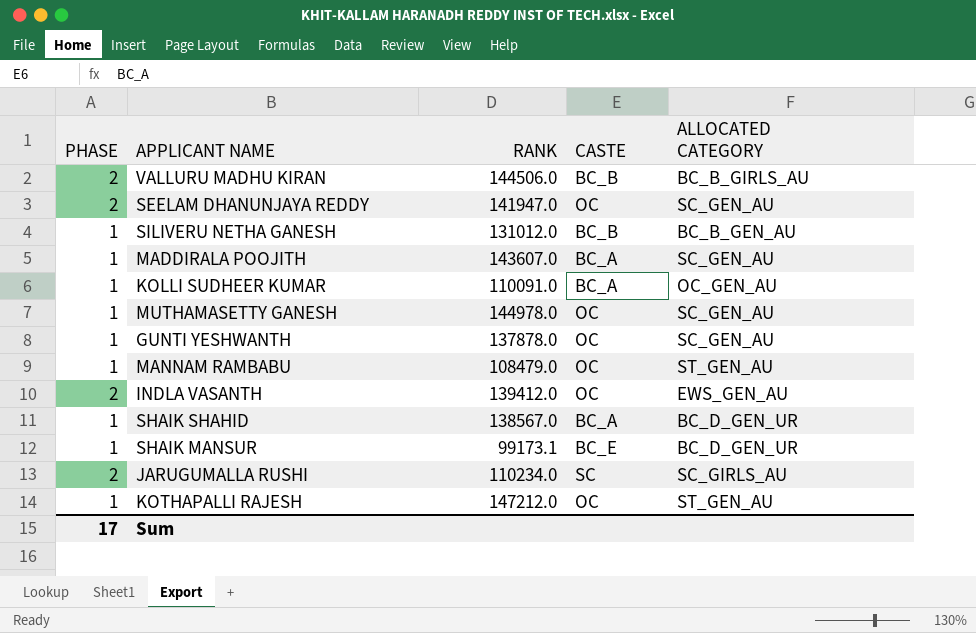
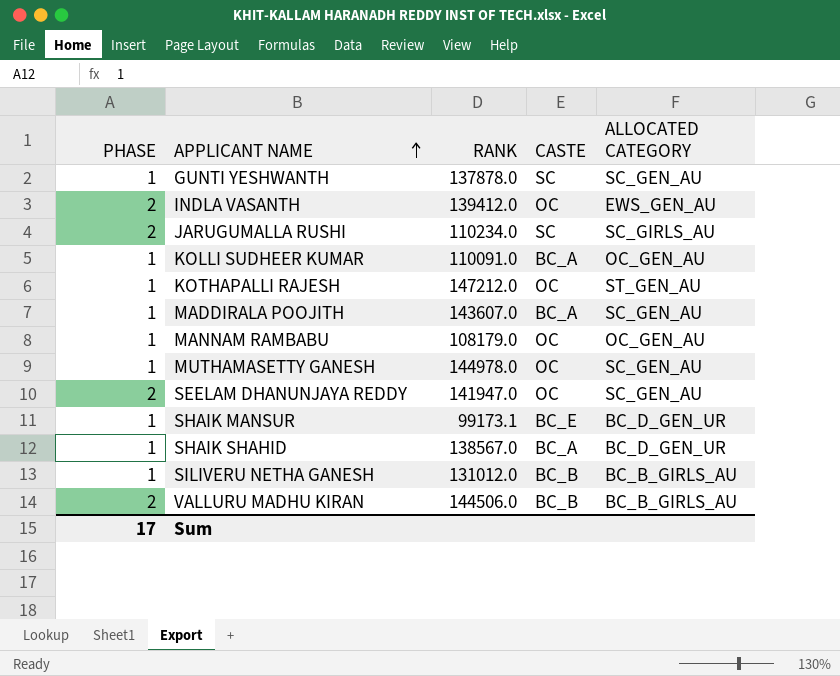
row order: none -> APPLICANT NAME ascending
GUNTI YESHWANTH | CASTE: OC -> SC
MANNAM RAMBABU | RANK: 108479.0 -> 108179.0
MANNAM RAMBABU | ALLOCATED CATEGORY: ST_GEN_AU -> OC_GEN_AU
SILIVERU NETHA GANESH | ALLOCATED CATEGORY: BC_B_GEN_AU -> BC_B_GIRLS_AU

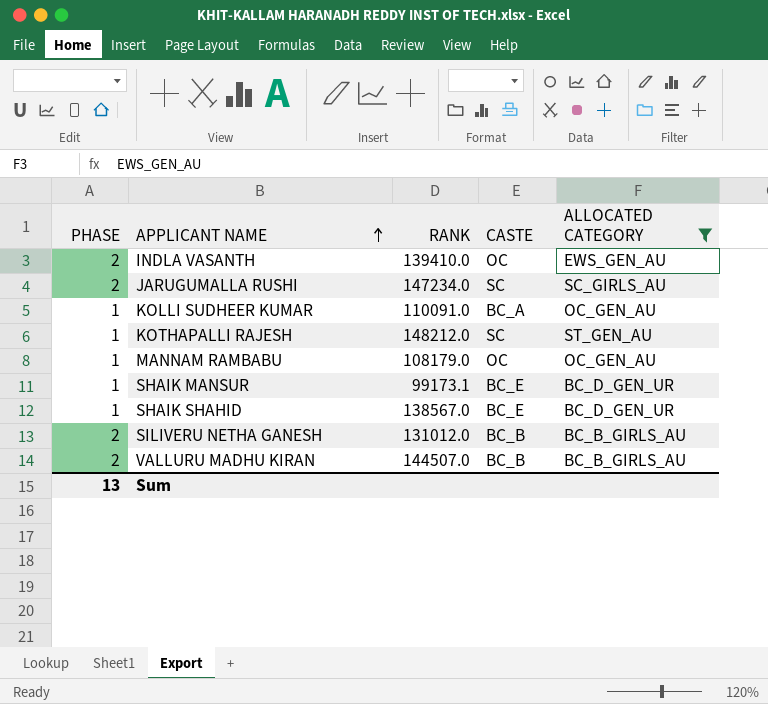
filter: none -> ALLOCATED CATEGORY != SC_GEN_AU
INDLA VASANTH | RANK: 139412.0 -> 139410.0
JARUGUMALLA RUSHI | RANK: 110234.0 -> 147234.0
KOTHAPALLI RAJESH | RANK: 147212.0 -> 148212.0
KOTHAPALLI RAJESH | CASTE: OC -> SC
SHAIK SHAHID | CASTE: BC_A -> BC_E
SILIVERU NETHA GANESH | PHASE: 1 -> 2
VALLURU MADHU KIRAN | RANK: 144506.0 -> 144507.0
Sum | PHASE: 17 -> 13

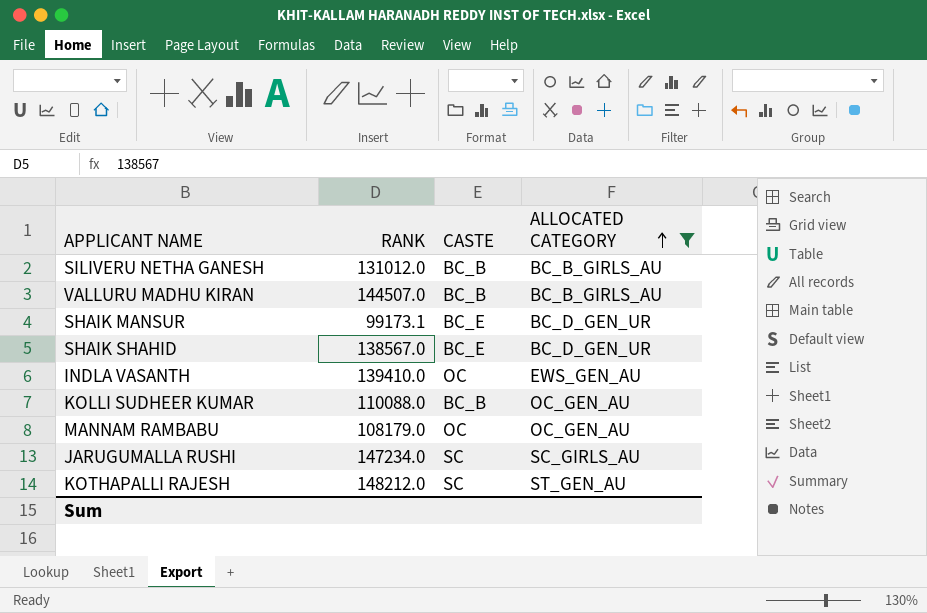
row order: APPLICANT NAME ascending -> ALLOCATED CATEGORY ascending
column PHASE | position: 1 -> none
KOLLI SUDHEER KUMAR | RANK: 110091.0 -> 110088.0
KOLLI SUDHEER KUMAR | CASTE: BC_A -> BC_B

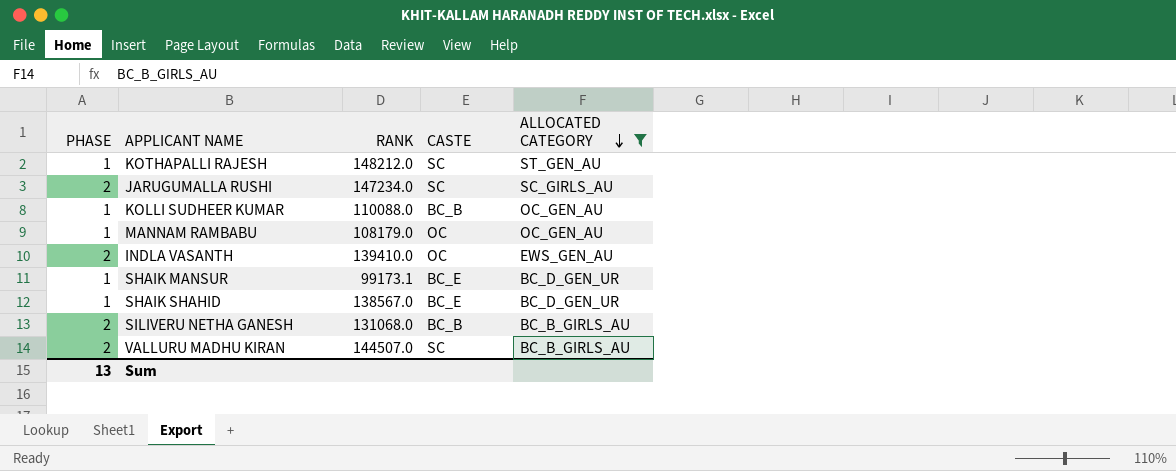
row order: ALLOCATED CATEGORY ascending -> ALLOCATED CATEGORY descending
column PHASE | position: none -> 1
SILIVERU NETHA GANESH | RANK: 131012.0 -> 131068.0
VALLURU MADHU KIRAN | CASTE: BC_B -> SC

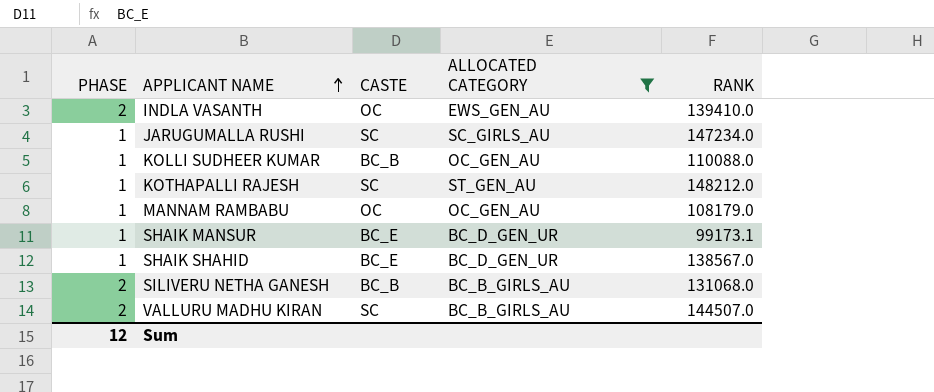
row order: ALLOCATED CATEGORY descending -> APPLICANT NAME ascending
column RANK | position: 3 -> 5
JARUGUMALLA RUSHI | PHASE: 2 -> 1
Sum | PHASE: 13 -> 12

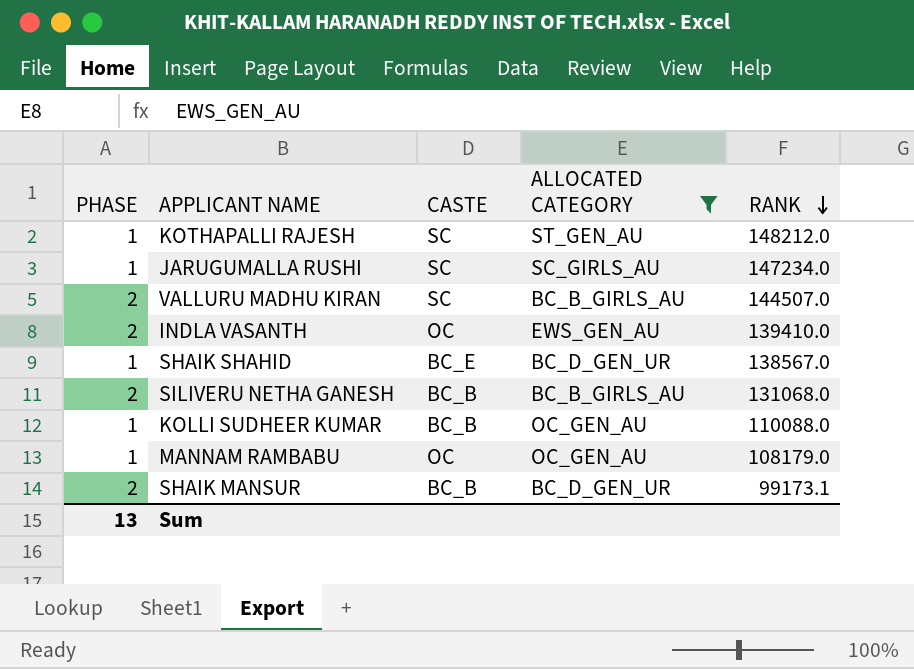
row order: APPLICANT NAME ascending -> RANK descending
SHAIK MANSUR | PHASE: 1 -> 2
SHAIK MANSUR | CASTE: BC_E -> BC_B
Sum | PHASE: 12 -> 13

